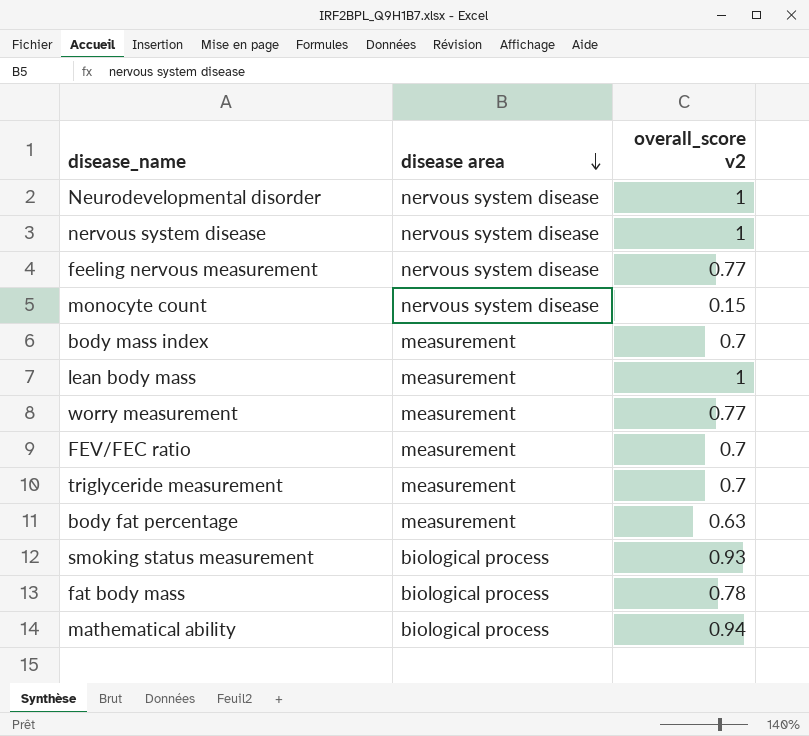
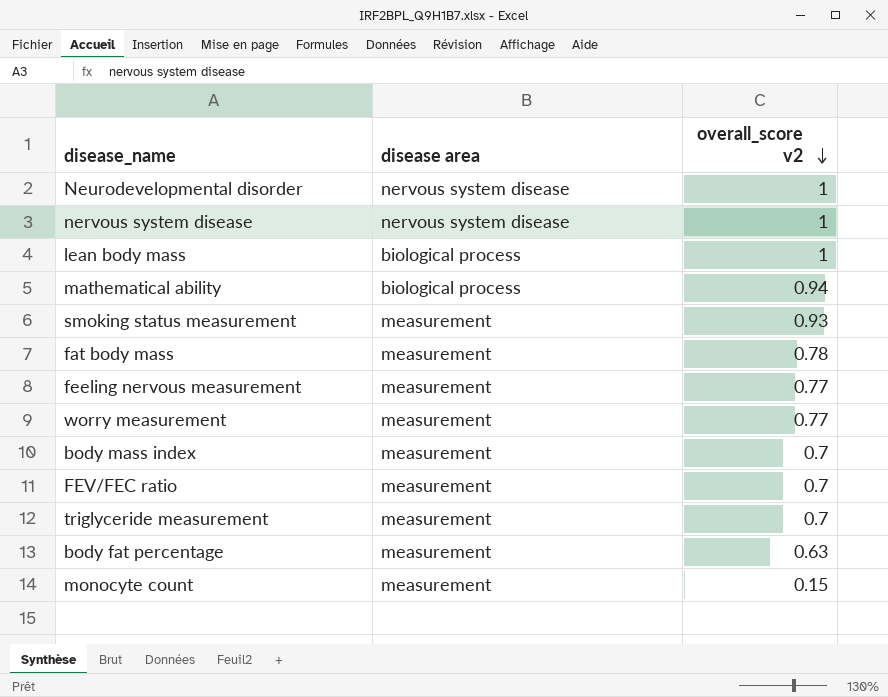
row order: disease area descending -> overall_score v2 descending
lean body mass | disease area: measurement -> biological process
smoking status measurement | disease area: biological process -> measurement
fat body mass | disease area: biological process -> measurement
feeling nervous measurement | disease area: nervous system disease -> measurement
monocyte count | disease area: nervous system disease -> measurement

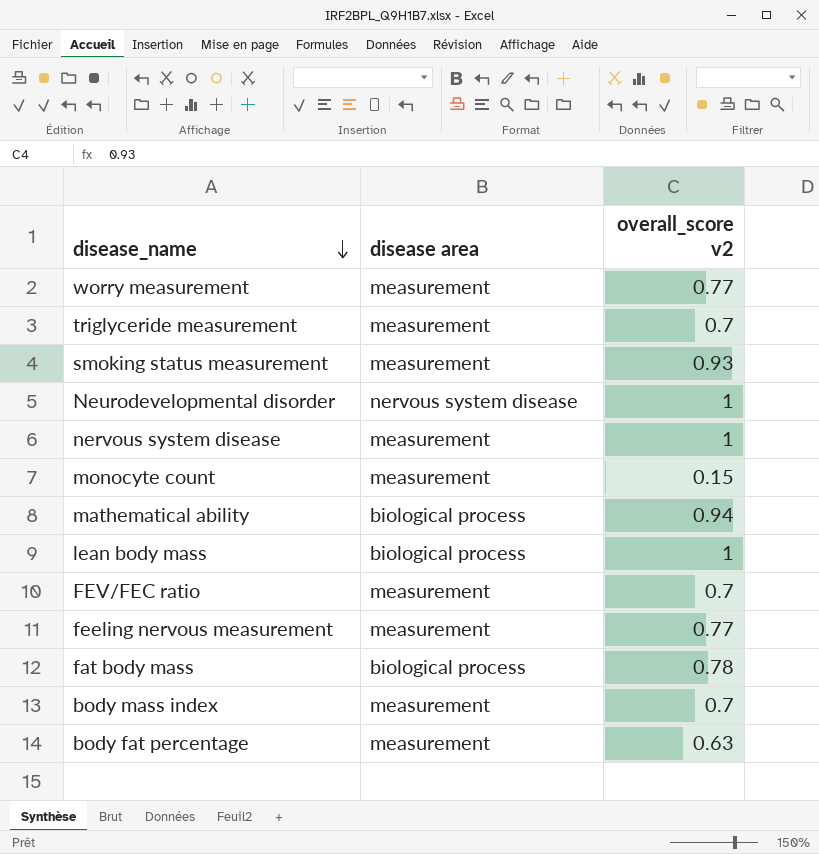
row order: overall_score v2 descending -> disease_name descending
nervous system disease | disease area: nervous system disease -> measurement
fat body mass | disease area: measurement -> biological process

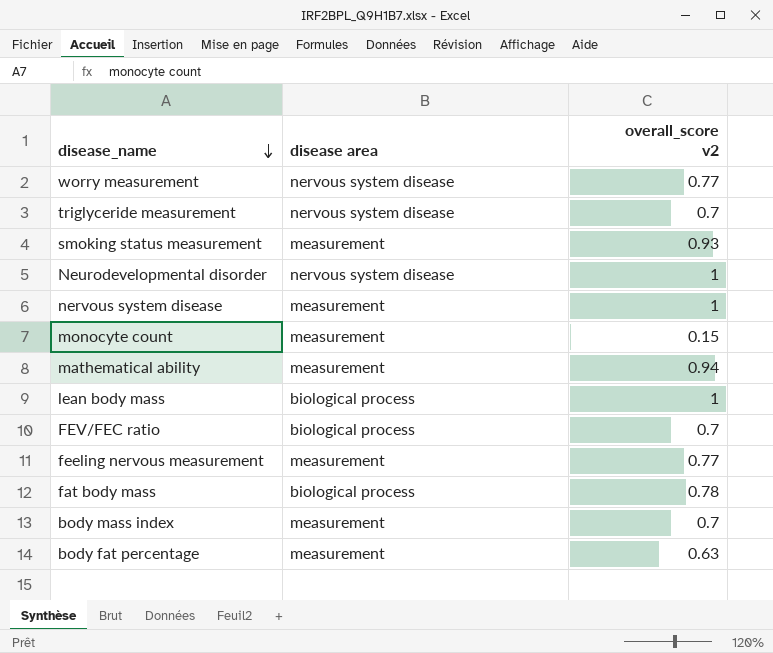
worry measurement | disease area: measurement -> nervous system disease
triglyceride measurement | disease area: measurement -> nervous system disease
mathematical ability | disease area: biological process -> measurement
FEV/FEC ratio | disease area: measurement -> biological process

